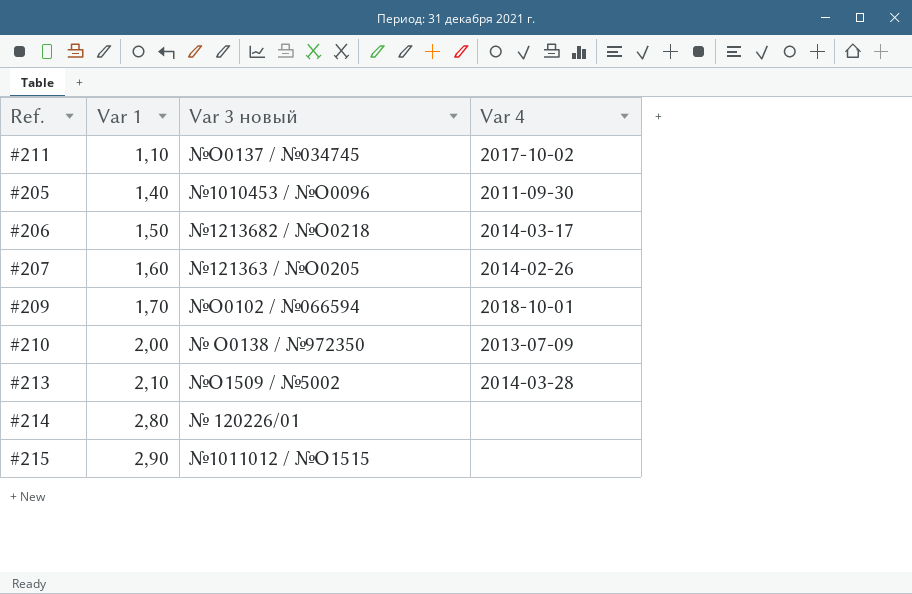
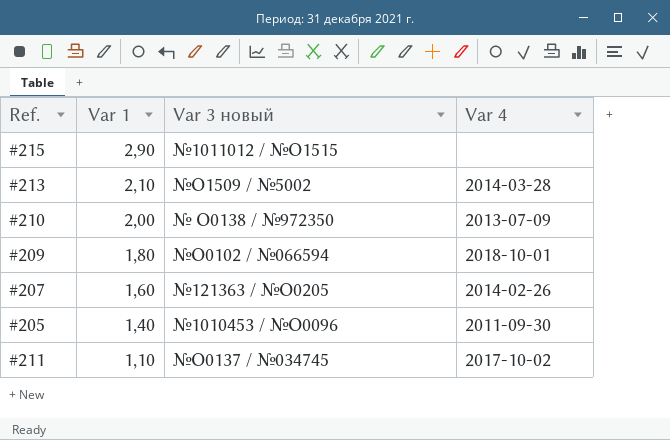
row order: Var 1 ascending -> Var 1 descending
row #206: 1,50 | №1213682 / №О0218 | 2014-03-17 -> none
row #214: 2,80 | № 120226/01 | none -> none
#209 | Var 1: 1,70 -> 1,80

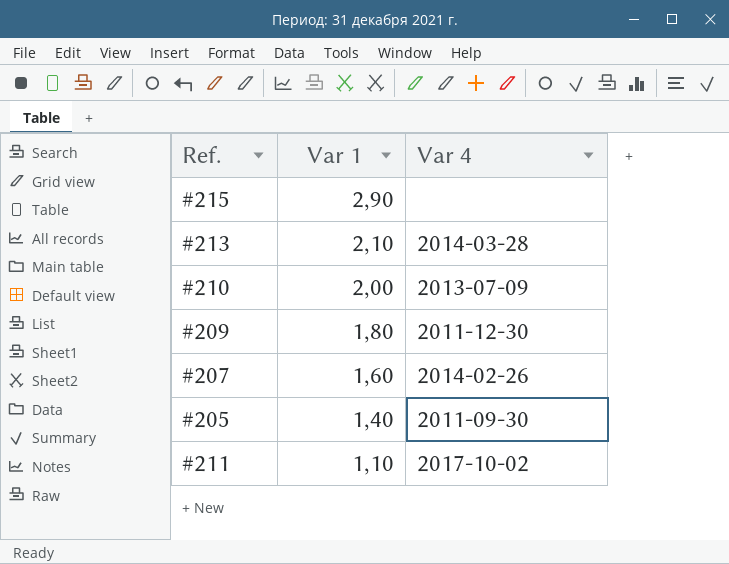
column Var 3 новый | position: 3 -> none
#209 | Var 4: 2018-10-01 -> 2011-12-30

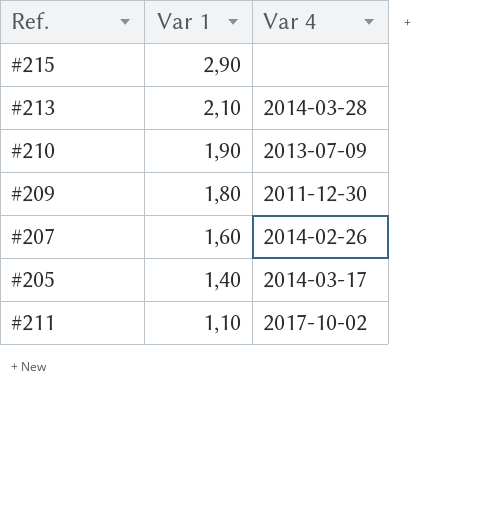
#210 | Var 1: 2,00 -> 1,90
#205 | Var 4: 2011-09-30 -> 2014-03-17

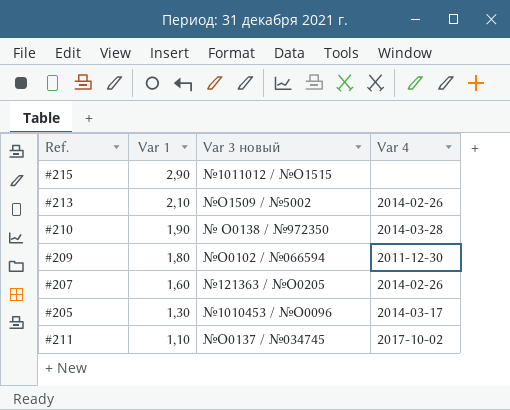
column Var 3 новый | position: none -> 3
#213 | Var 4: 2014-03-28 -> 2014-02-26
#210 | Var 4: 2013-07-09 -> 2014-03-28
#205 | Var 1: 1,40 -> 1,30

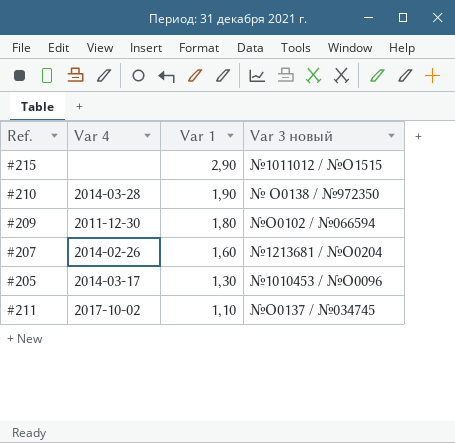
column Var 4 | position: 4 -> 2
row #213: 2,10 | №О1509 / №5002 | 2014-02-26 -> none
#207 | Var 3 новый: №121363 / №О0205 -> №1213681 / №О0204

